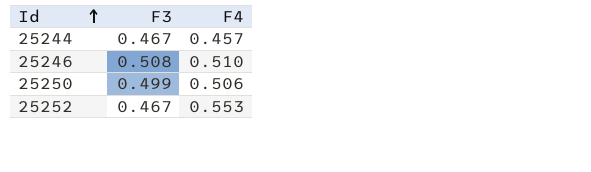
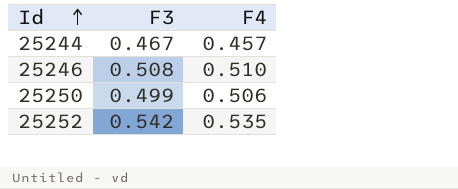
25252 | F3: 0.467 -> 0.542
25252 | F4: 0.553 -> 0.535

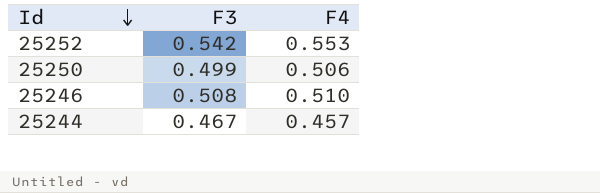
row order: Id ascending -> Id descending
25252 | F4: 0.535 -> 0.553

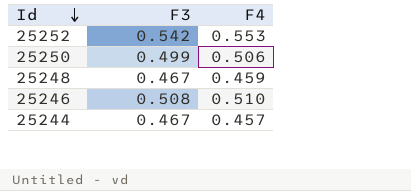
row 25248: none -> 0.467 | 0.459

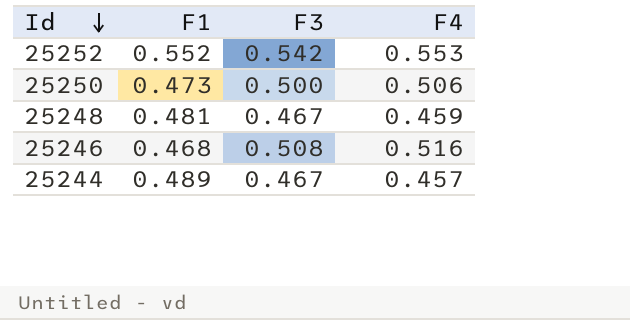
column F1 | position: none -> 2
25250 | F3: 0.499 -> 0.500
25246 | F4: 0.510 -> 0.516

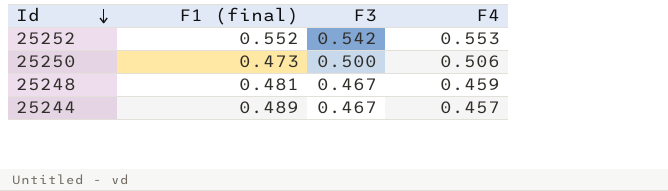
column name: F1 -> F1 (final)
row 25246: 0.468 | 0.508 | 0.516 -> none

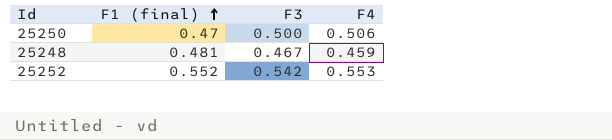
row order: Id descending -> F1 (final) ascending
row 25244: 0.489 | 0.467 | 0.457 -> none
25250 | F1 (final): 0.473 -> 0.47

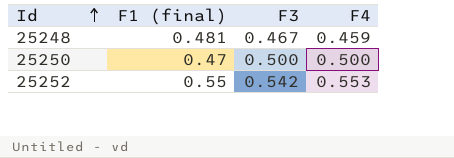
row order: F1 (final) ascending -> Id ascending
25250 | F4: 0.506 -> 0.500
25252 | F1 (final): 0.552 -> 0.55

